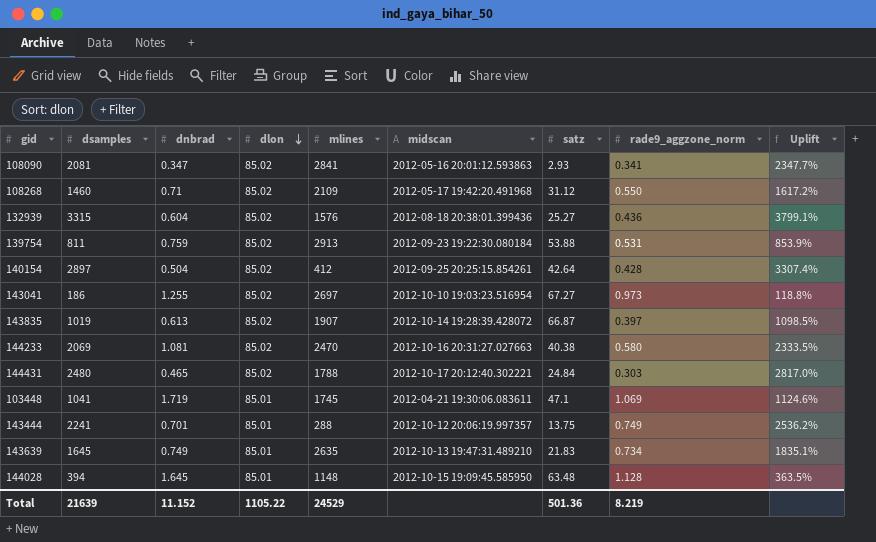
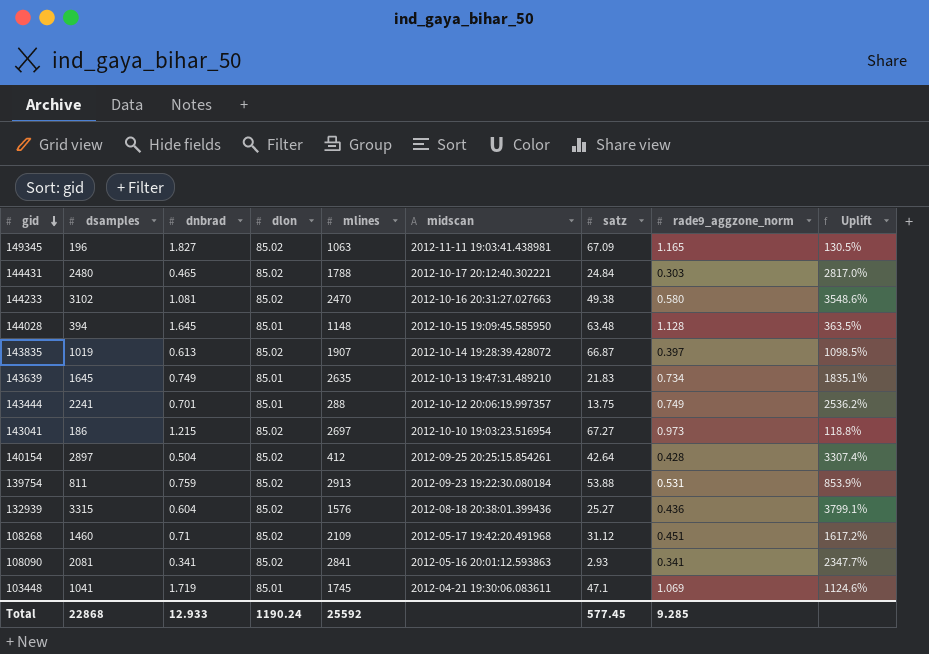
row order: dlon descending -> gid descending
row 149345: none -> 196 | 1.827 | 85.02 | 1063 | 2012-11-11 19:03:41.438981 | 67.09 | 1.165 | 130.5%
144233 | dsamples: 2069 -> 3102
144233 | satz: 40.38 -> 49.38
144233 | Uplift: 2333.5% -> 3548.6%
143041 | dnbrad: 1.255 -> 1.215
108268 | rade9_aggzone_norm: 0.550 -> 0.451
108090 | dnbrad: 0.347 -> 0.341
Total | dsamples: 21639 -> 22868
Total | dnbrad: 11.152 -> 12.933
Total | dlon: 1105.22 -> 1190.24
Total | mlines: 24529 -> 25592
Total | satz: 501.36 -> 577.45
Total | rade9_aggzone_norm: 8.219 -> 9.285

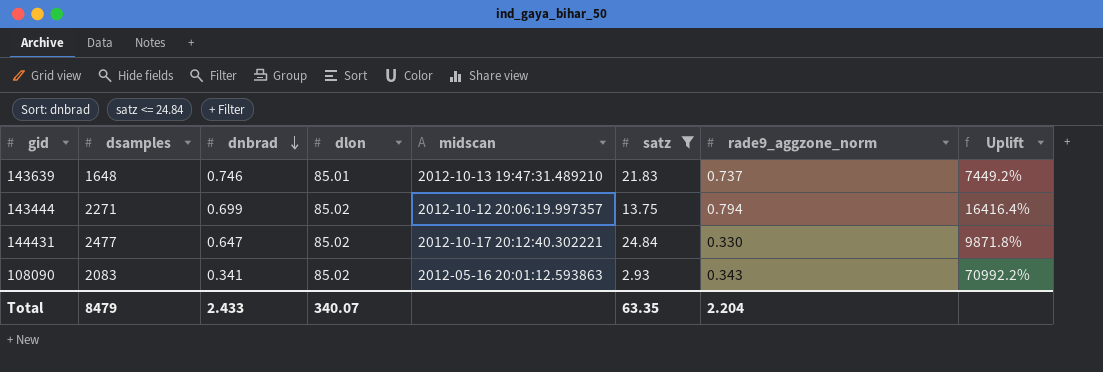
filter: none -> satz <= 24.84
row order: gid descending -> dnbrad descending
column mlines | position: 5 -> none
column Uplift | formula: ([dsamples] - [dlon]) / [dlon] -> ([dsamples] - [satz]) / [satz]
143639 | dsamples: 1645 -> 1648
143639 | dnbrad: 0.749 -> 0.746
143639 | rade9_aggzone_norm: 0.734 -> 0.737
143444 | dsamples: 2241 -> 2271
143444 | dnbrad: 0.701 -> 0.699
143444 | dlon: 85.01 -> 85.02
143444 | rade9_aggzone_norm: 0.749 -> 0.794
144431 | dsamples: 2480 -> 2477
144431 | dnbrad: 0.465 -> 0.647
144431 | rade9_aggzone_norm: 0.303 -> 0.330
108090 | dsamples: 2081 -> 2083
108090 | rade9_aggzone_norm: 0.341 -> 0.343
Total | dsamples: 22868 -> 8479
Total | dnbrad: 12.933 -> 2.433
Total | dlon: 1190.24 -> 340.07
Total | satz: 577.45 -> 63.35
Total | rade9_aggzone_norm: 9.285 -> 2.204

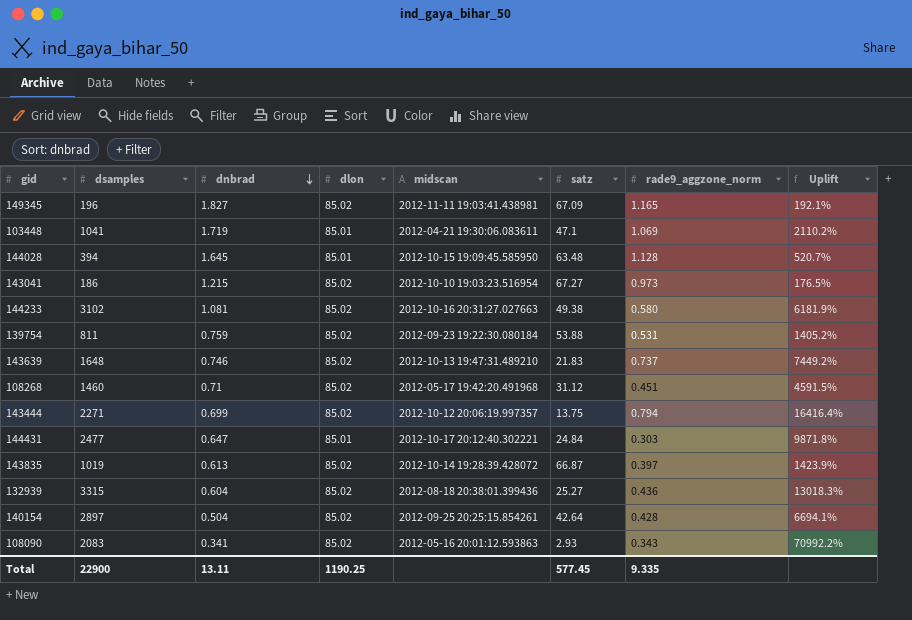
filter: satz <= 24.84 -> none
143639 | dlon: 85.01 -> 85.02
144431 | dlon: 85.02 -> 85.01
144431 | rade9_aggzone_norm: 0.330 -> 0.303
Total | dsamples: 8479 -> 22900
Total | dnbrad: 2.433 -> 13.11
Total | dlon: 340.07 -> 1190.25
Total | satz: 63.35 -> 577.45
Total | rade9_aggzone_norm: 2.204 -> 9.335

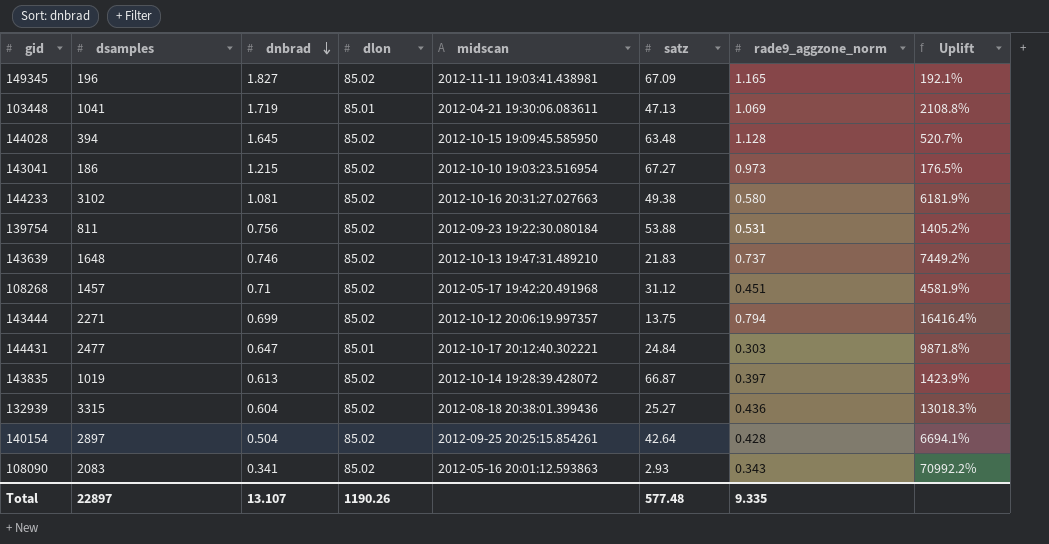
103448 | satz: 47.1 -> 47.13
103448 | Uplift: 2110.2% -> 2108.8%
144028 | dlon: 85.01 -> 85.02
139754 | dnbrad: 0.759 -> 0.756
108268 | dsamples: 1460 -> 1457
108268 | Uplift: 4591.5% -> 4581.9%
Total | dsamples: 22900 -> 22897
Total | dnbrad: 13.11 -> 13.107
Total | dlon: 1190.25 -> 1190.26
Total | satz: 577.45 -> 577.48

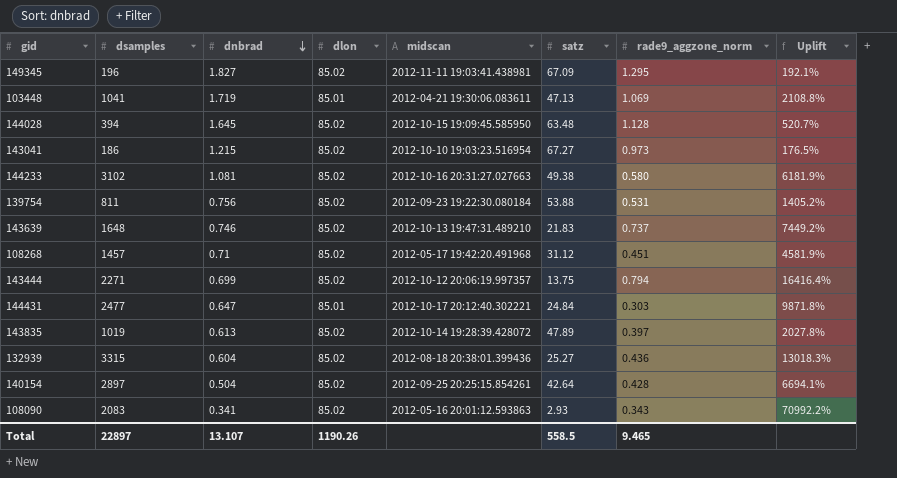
149345 | rade9_aggzone_norm: 1.165 -> 1.295
143835 | satz: 66.87 -> 47.89
143835 | Uplift: 1423.9% -> 2027.8%
Total | satz: 577.48 -> 558.5
Total | rade9_aggzone_norm: 9.335 -> 9.465

